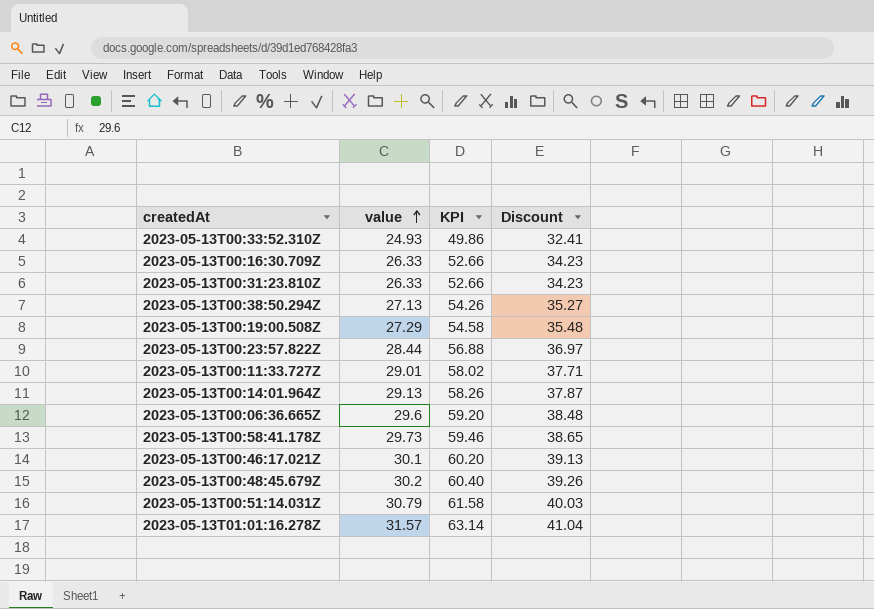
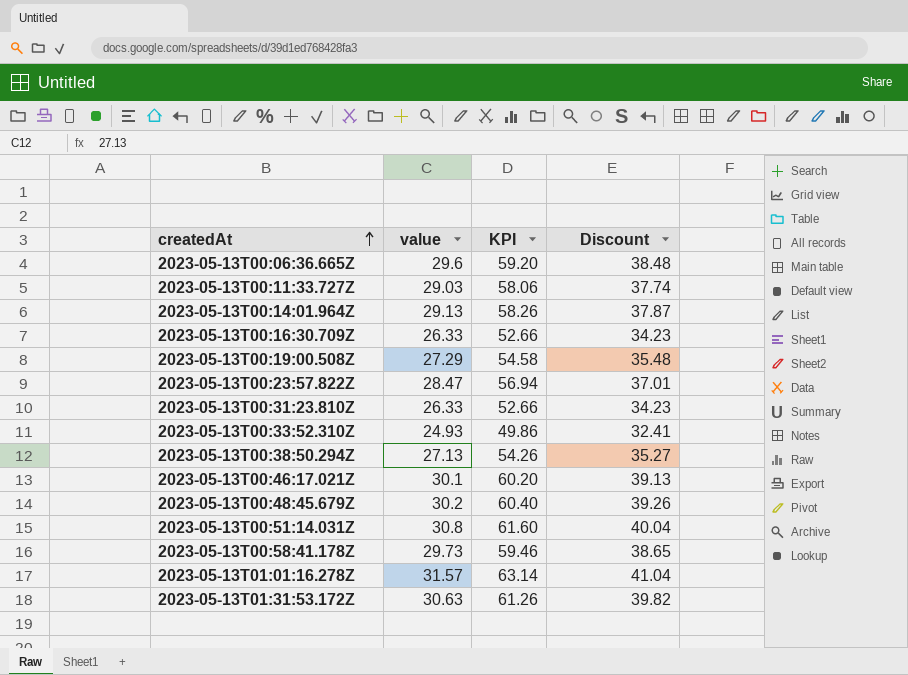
row order: value ascending -> createdAt ascending
2023-05-13T00:11:33.727Z | value: 29.01 -> 29.03
2023-05-13T00:11:33.727Z | KPI: 58.02 -> 58.06
2023-05-13T00:11:33.727Z | Discount: 37.71 -> 37.74
2023-05-13T00:23:57.822Z | value: 28.44 -> 28.47
2023-05-13T00:23:57.822Z | KPI: 56.88 -> 56.94
2023-05-13T00:23:57.822Z | Discount: 36.97 -> 37.01
2023-05-13T00:51:14.031Z | value: 30.79 -> 30.8
2023-05-13T00:51:14.031Z | KPI: 61.58 -> 61.60
2023-05-13T00:51:14.031Z | Discount: 40.03 -> 40.04
row 2023-05-13T01:31:53.172Z: none -> 30.63 | 61.26 | 39.82

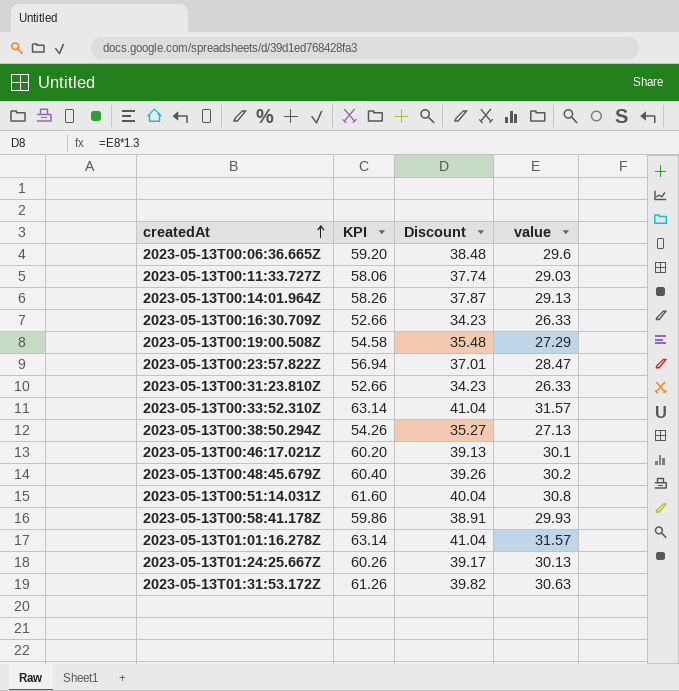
column value | position: 2 -> 4
2023-05-13T00:33:52.310Z | KPI: 49.86 -> 63.14
2023-05-13T00:33:52.310Z | Discount: 32.41 -> 41.04
2023-05-13T00:33:52.310Z | value: 24.93 -> 31.57
2023-05-13T00:58:41.178Z | KPI: 59.46 -> 59.86
2023-05-13T00:58:41.178Z | Discount: 38.65 -> 38.91
2023-05-13T00:58:41.178Z | value: 29.73 -> 29.93
row 2023-05-13T01:24:25.667Z: none -> 60.26 | 39.17 | 30.13

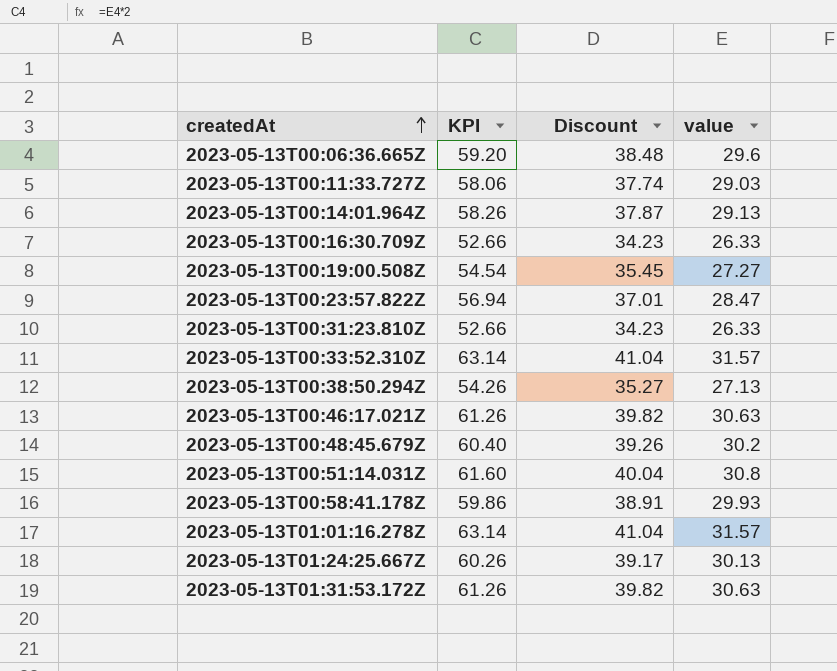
2023-05-13T00:19:00.508Z | KPI: 54.58 -> 54.54
2023-05-13T00:19:00.508Z | Discount: 35.48 -> 35.45
2023-05-13T00:19:00.508Z | value: 27.29 -> 27.27
2023-05-13T00:46:17.021Z | KPI: 60.20 -> 61.26
2023-05-13T00:46:17.021Z | Discount: 39.13 -> 39.82
2023-05-13T00:46:17.021Z | value: 30.1 -> 30.63

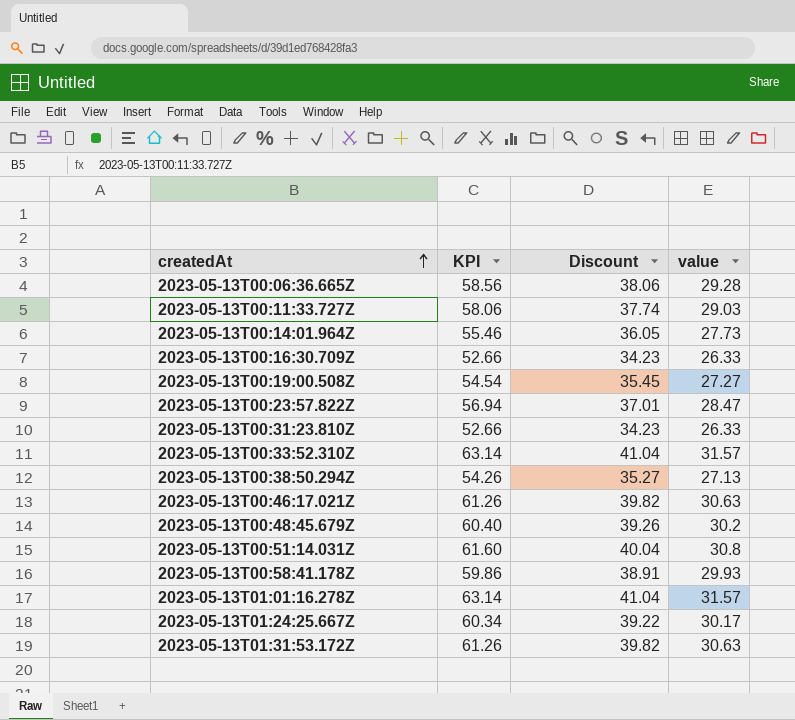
2023-05-13T00:06:36.665Z | KPI: 59.20 -> 58.56
2023-05-13T00:06:36.665Z | Discount: 38.48 -> 38.06
2023-05-13T00:06:36.665Z | value: 29.6 -> 29.28
2023-05-13T00:14:01.964Z | KPI: 58.26 -> 55.46
2023-05-13T00:14:01.964Z | Discount: 37.87 -> 36.05
2023-05-13T00:14:01.964Z | value: 29.13 -> 27.73
2023-05-13T01:24:25.667Z | KPI: 60.26 -> 60.34
2023-05-13T01:24:25.667Z | Discount: 39.17 -> 39.22
2023-05-13T01:24:25.667Z | value: 30.13 -> 30.17

